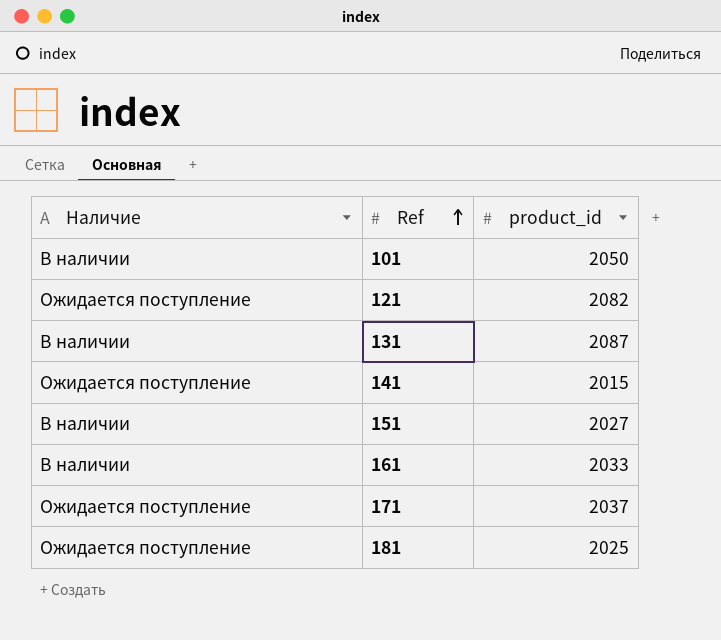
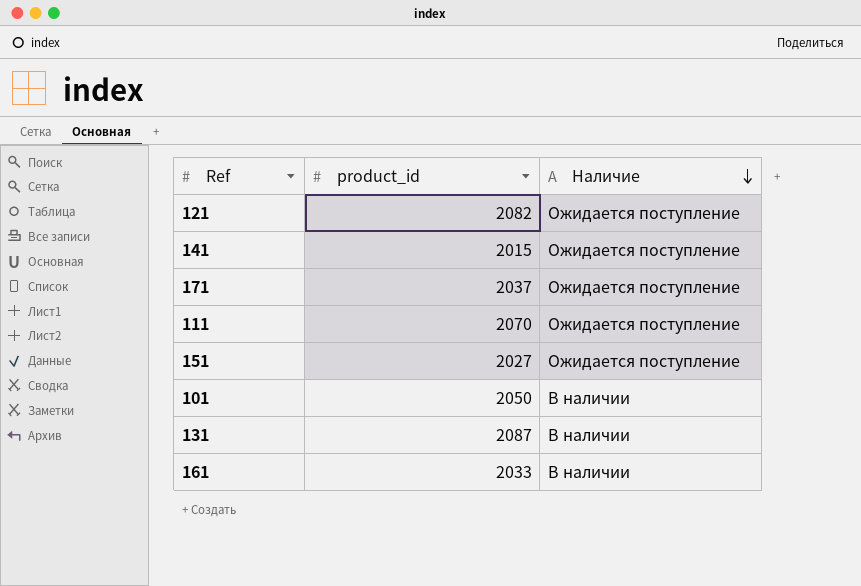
row order: Ref ascending -> Наличие descending
column Наличие | position: 1 -> 3
row 181: Ожидается поступление | 2025 -> none
row 111: none -> 2070 | Ожидается поступление
151 | Наличие: В наличии -> Ожидается поступление

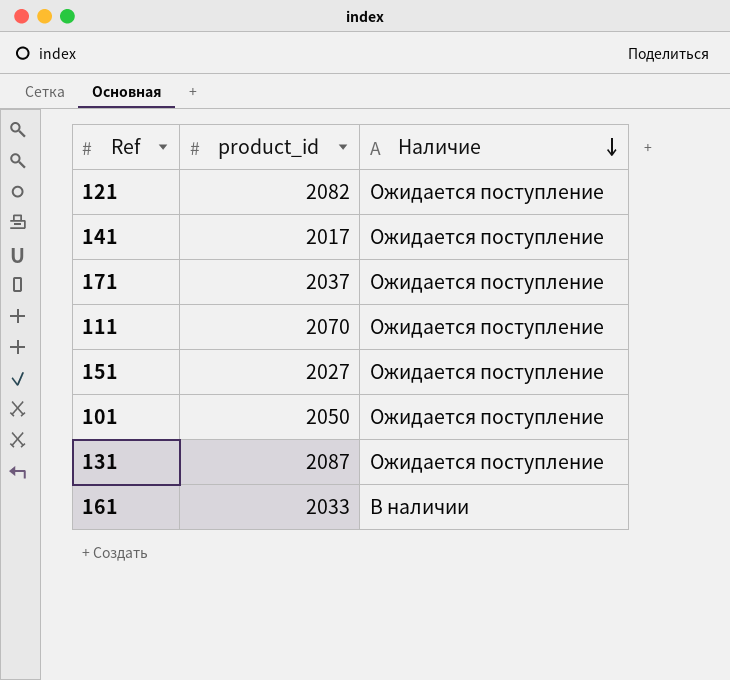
141 | product_id: 2015 -> 2017
101 | Наличие: В наличии -> Ожидается поступление
131 | Наличие: В наличии -> Ожидается поступление

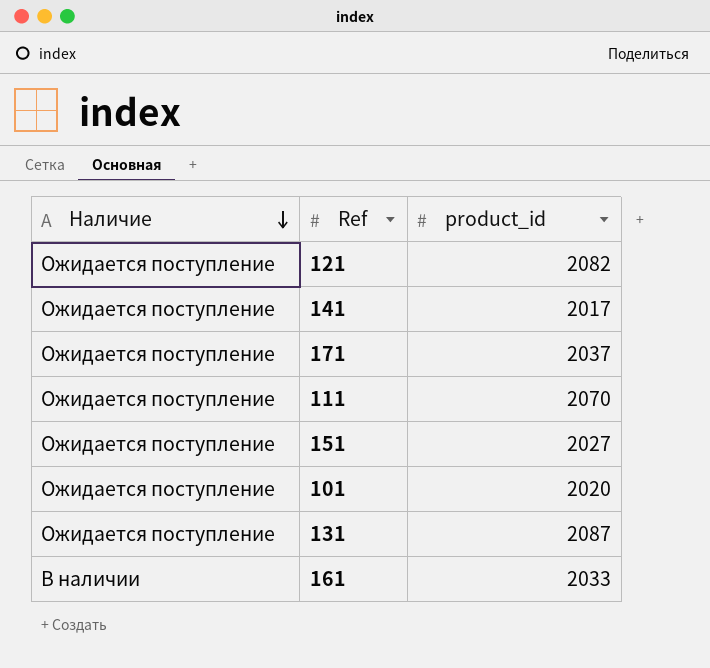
column Наличие | position: 3 -> 1
101 | product_id: 2050 -> 2020

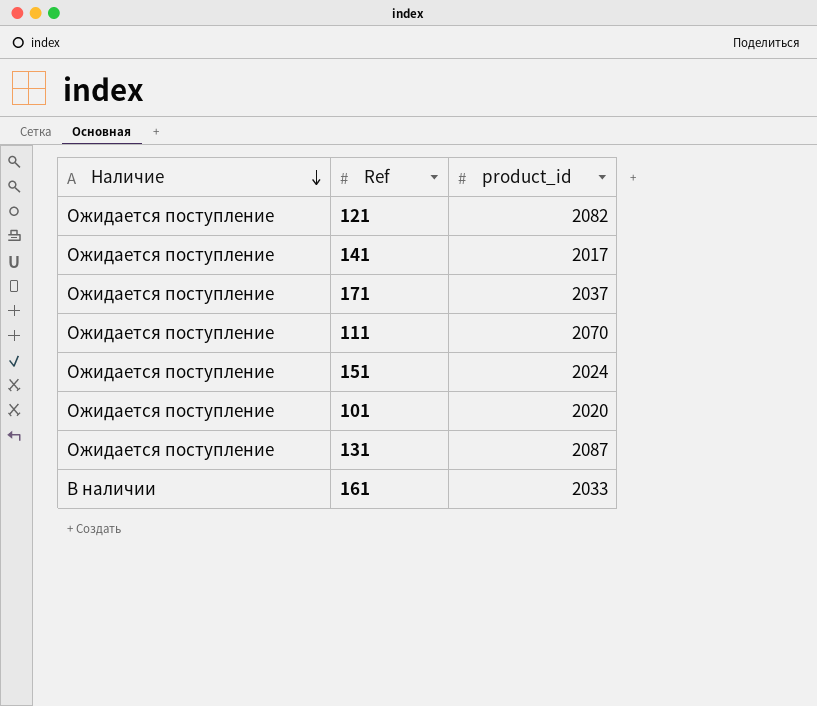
151 | product_id: 2027 -> 2024

